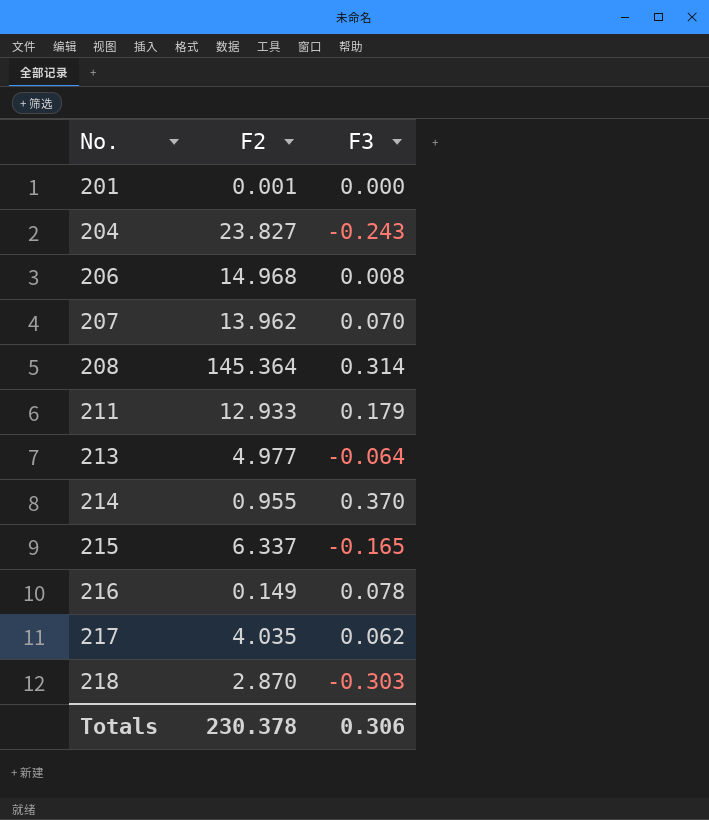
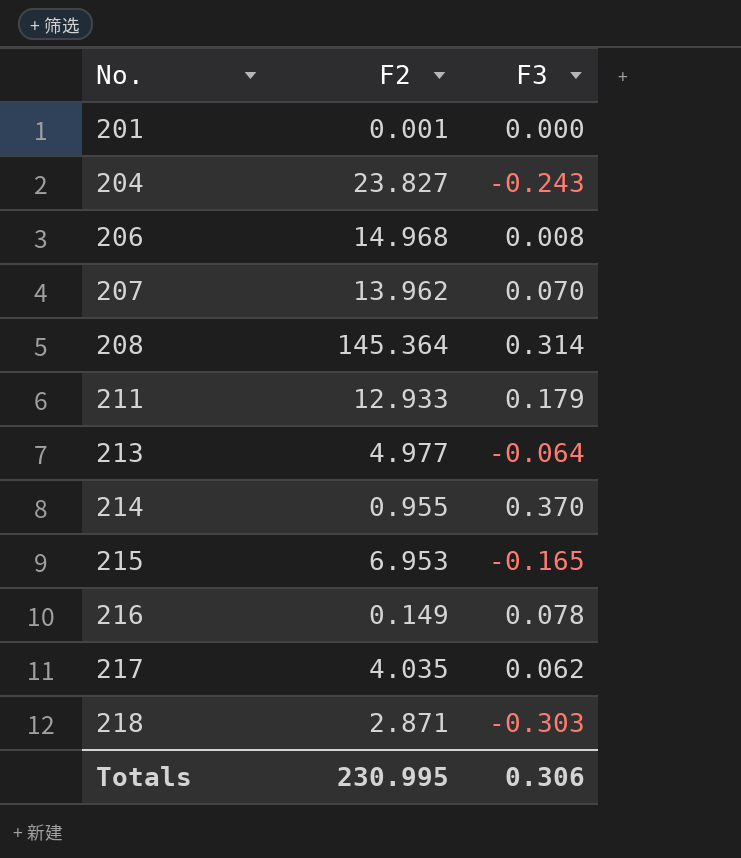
215 | F2: 6.337 -> 6.953
218 | F2: 2.870 -> 2.871
Totals | F2: 230.378 -> 230.995

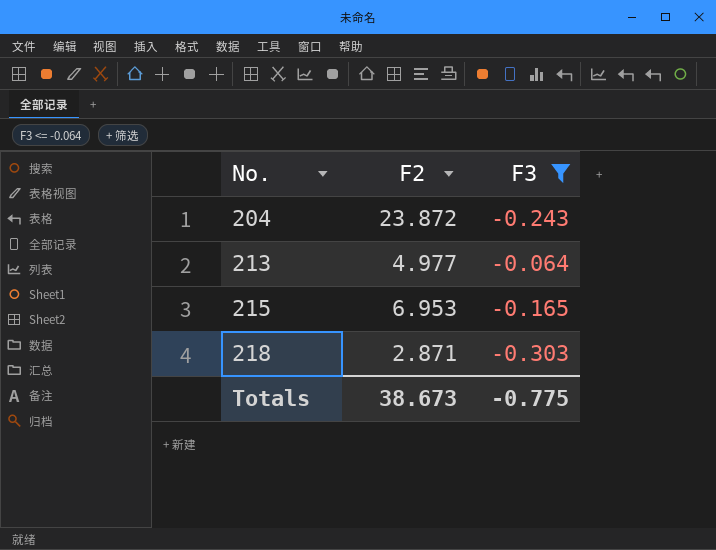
filter: none -> F3 <= -0.064
204 | F2: 23.827 -> 23.872
Totals | F2: 230.995 -> 38.673
Totals | F3: 0.306 -> -0.775

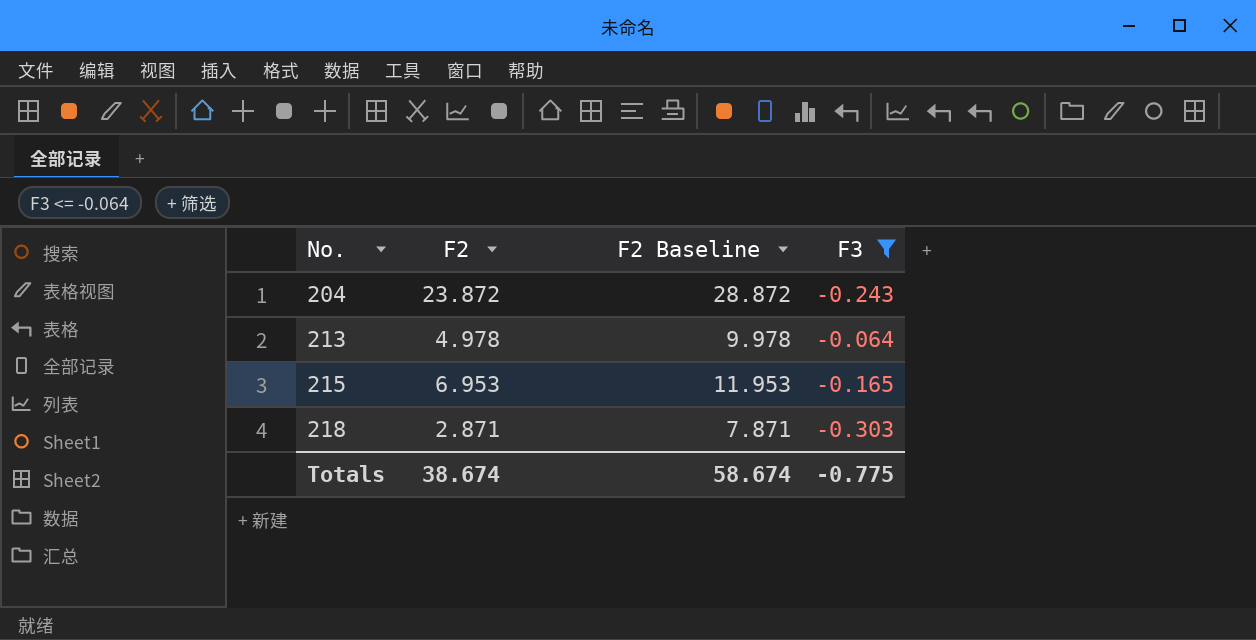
column F2 Baseline | formula: none -> [F2] + 5
213 | F2: 4.977 -> 4.978
Totals | F2: 38.673 -> 38.674

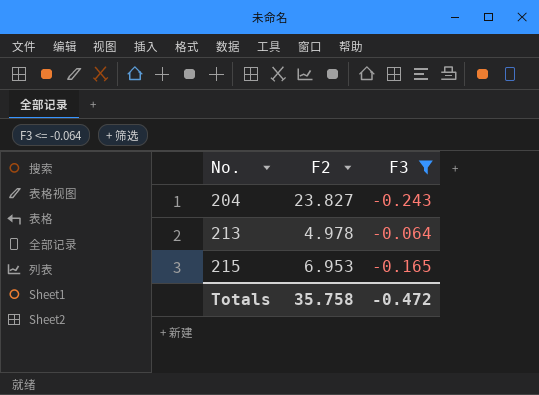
column F2 Baseline | formula: [F2] + 5 -> none
row 218: 2.871 | 7.871 | -0.303 -> none
204 | F2: 23.872 -> 23.827
Totals | F2: 38.674 -> 35.758
Totals | F3: -0.775 -> -0.472

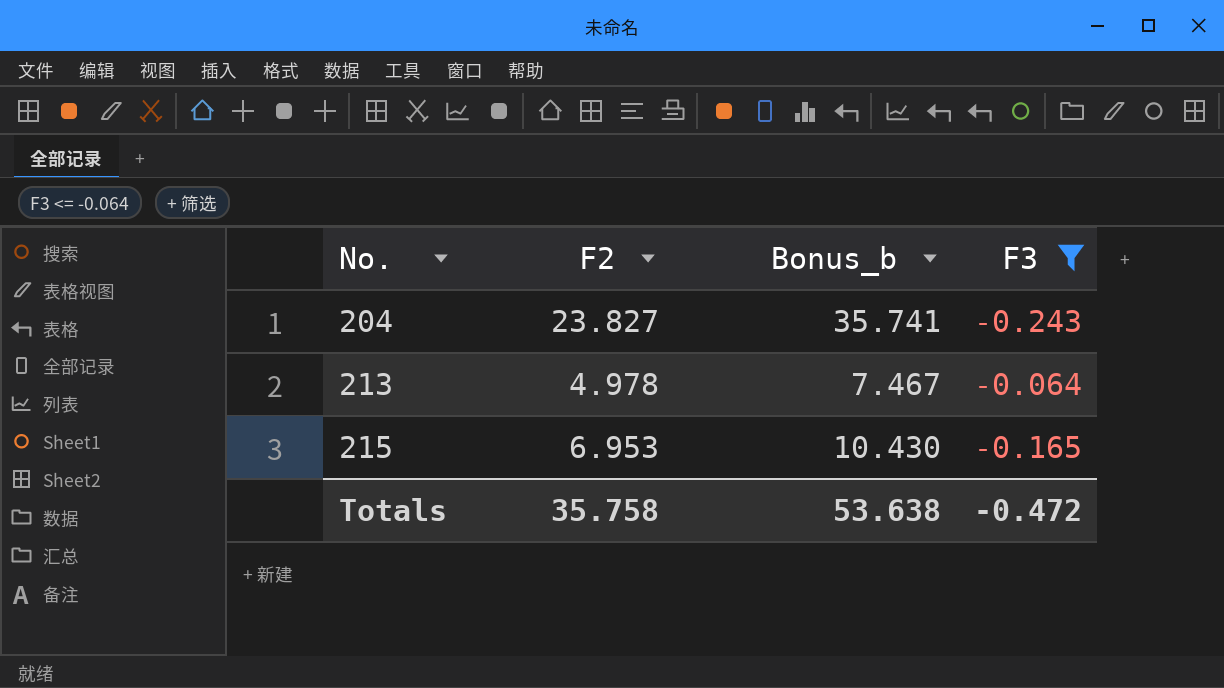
column Bonus_b | formula: none -> [F2] * 1.5

